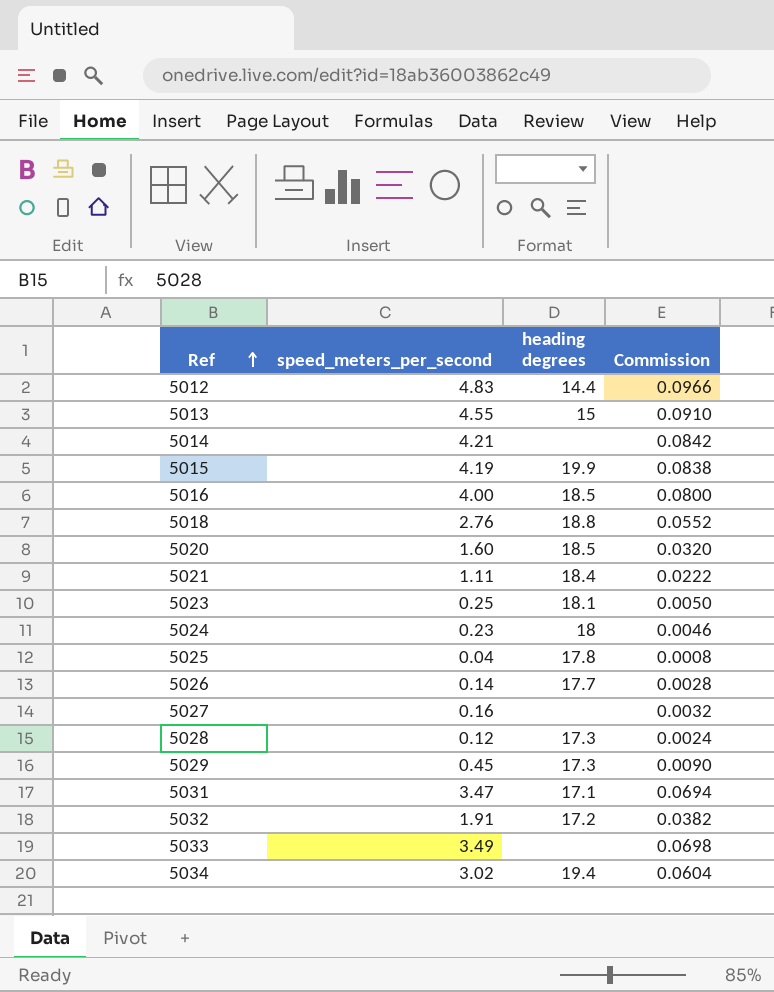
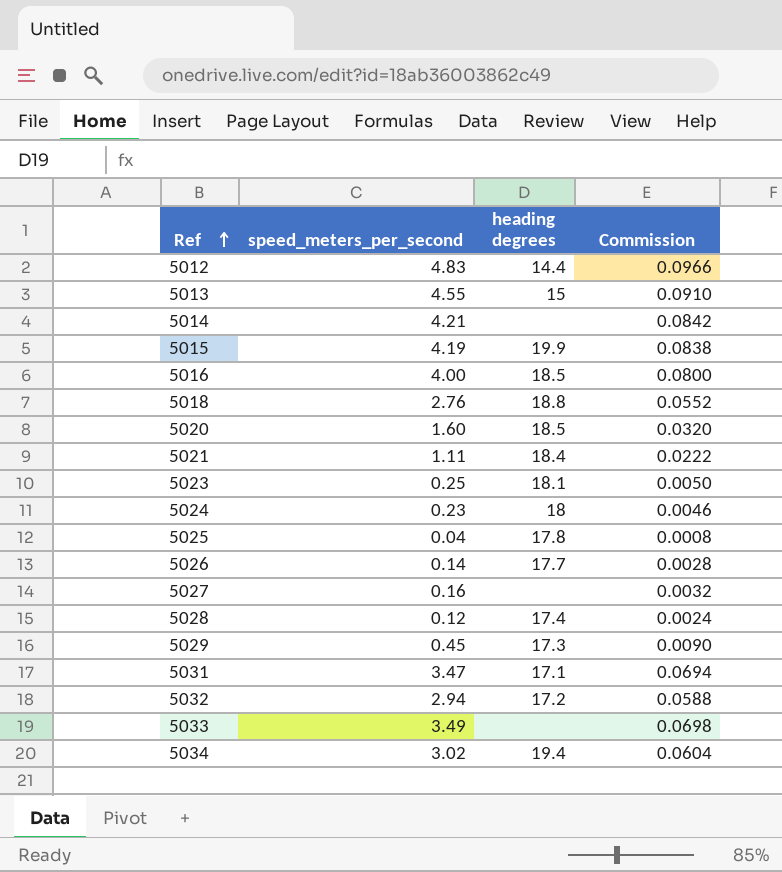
5028 | heading degrees: 17.3 -> 17.4
5032 | speed_meters_per_second: 1.91 -> 2.94
5032 | Commission: 0.0382 -> 0.0588

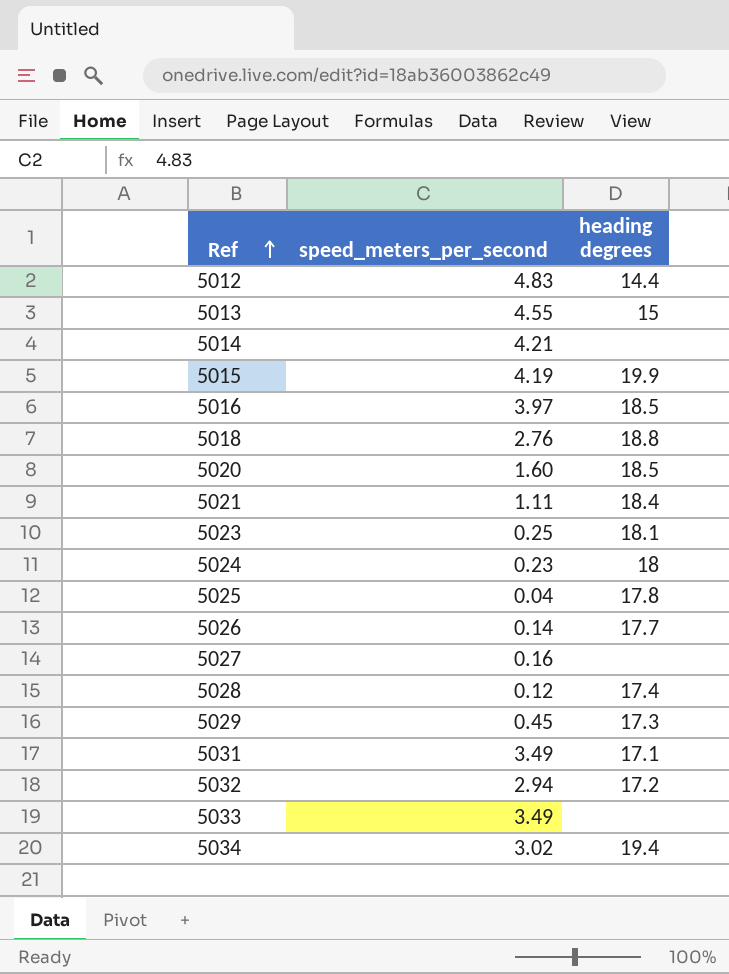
column Commission | formula: [speed_meters_per_second] * 0.02 -> none
5016 | speed_meters_per_second: 4.00 -> 3.97
5031 | speed_meters_per_second: 3.47 -> 3.49

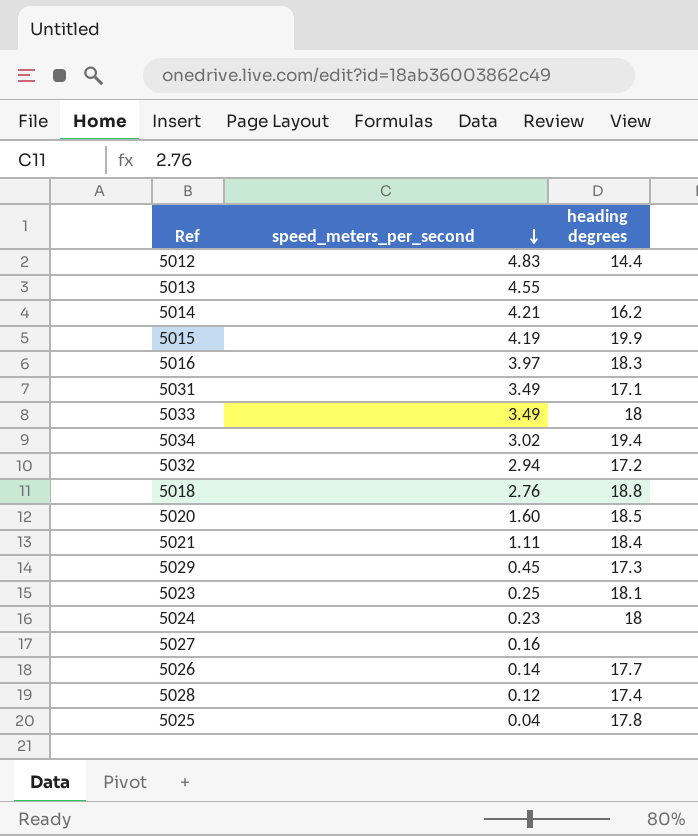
row order: Ref ascending -> speed_meters_per_second descending
5013 | heading degrees: 15 -> none
5014 | heading degrees: none -> 16.2
5016 | heading degrees: 18.5 -> 18.3
5033 | heading degrees: none -> 18

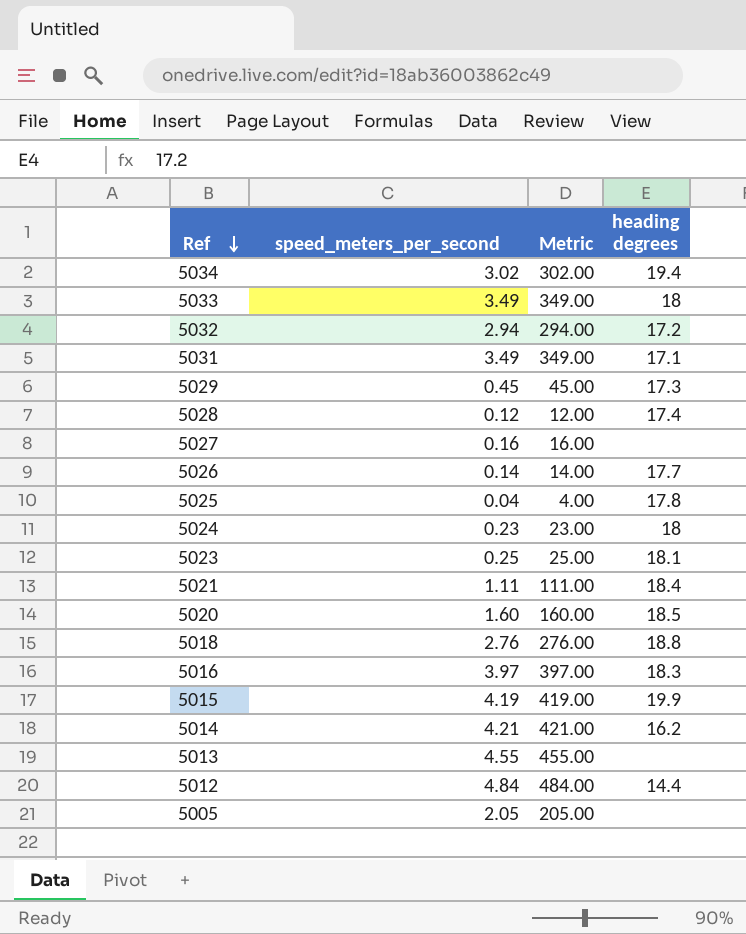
row order: speed_meters_per_second descending -> Ref descending
column Metric | formula: none -> [speed_meters_per_second] * 100
5012 | speed_meters_per_second: 4.83 -> 4.84
row 5005: none -> 2.05 | 205.00 | none

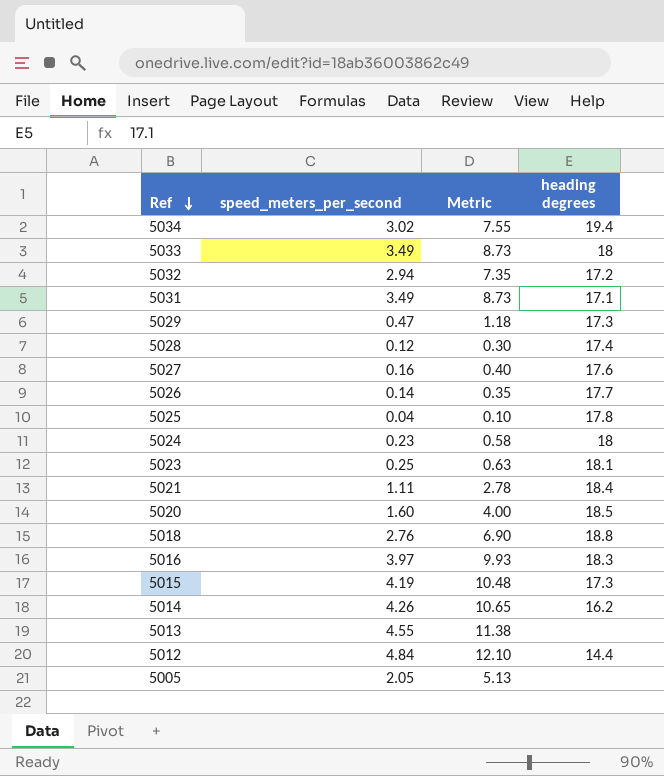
column Metric | formula: [speed_meters_per_second] * 100 -> [speed_meters_per_second] * 2.5
5029 | speed_meters_per_second: 0.45 -> 0.47
5027 | heading degrees: none -> 17.6
5015 | heading degrees: 19.9 -> 17.3
5014 | speed_meters_per_second: 4.21 -> 4.26

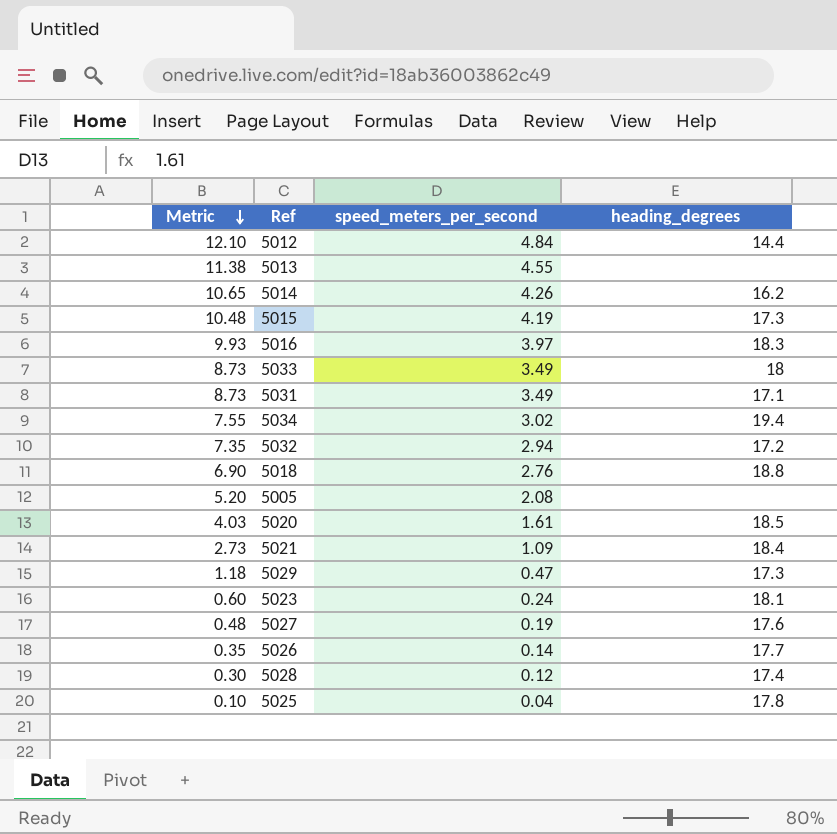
row order: Ref descending -> Metric descending
column Metric | position: 3 -> 1
column name: heading degrees -> heading_degrees
row 5024: 0.23 | 0.58 | 18 -> none
5005 | Metric: 5.13 -> 5.20
5005 | speed_meters_per_second: 2.05 -> 2.08
5020 | Metric: 4.00 -> 4.03
5020 | speed_meters_per_second: 1.60 -> 1.61
5021 | Metric: 2.78 -> 2.73
5021 | speed_meters_per_second: 1.11 -> 1.09
5023 | Metric: 0.63 -> 0.60
5023 | speed_meters_per_second: 0.25 -> 0.24
5027 | Metric: 0.40 -> 0.48
5027 | speed_meters_per_second: 0.16 -> 0.19

